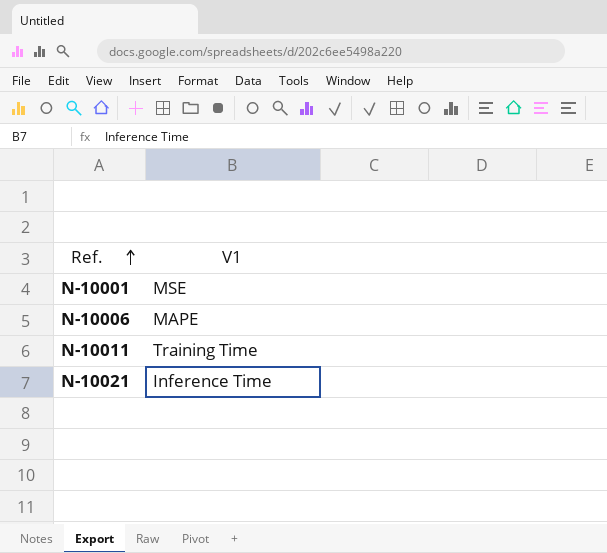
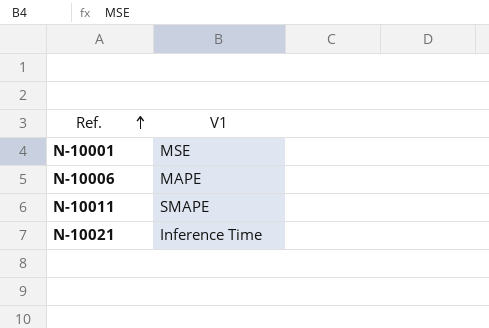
N-10011 | V1: Training Time -> SMAPE

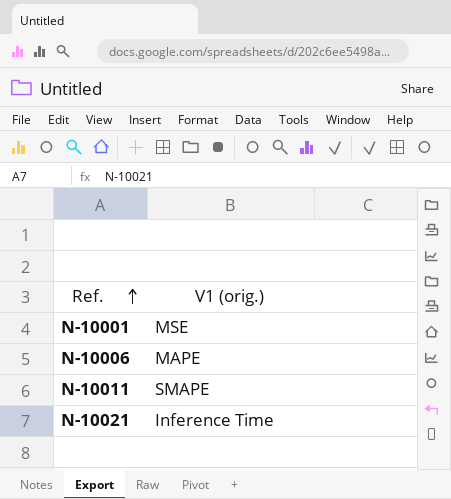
column name: V1 -> V1 (orig.)

